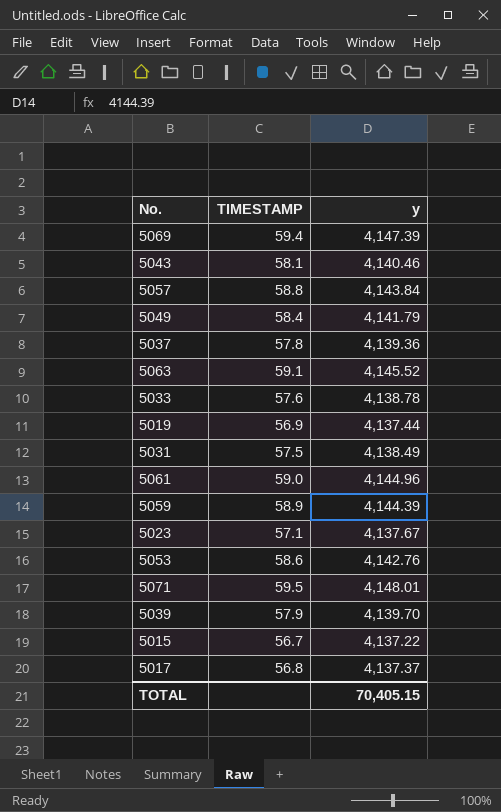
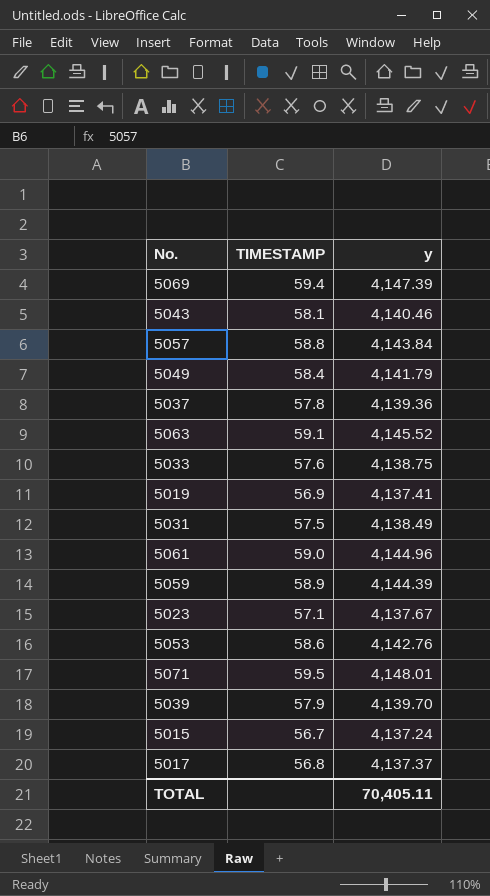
5033 | y: 4,138.78 -> 4,138.75
5019 | y: 4,137.44 -> 4,137.41
5015 | y: 4,137.22 -> 4,137.24
TOTAL | y: 70,405.15 -> 70,405.11

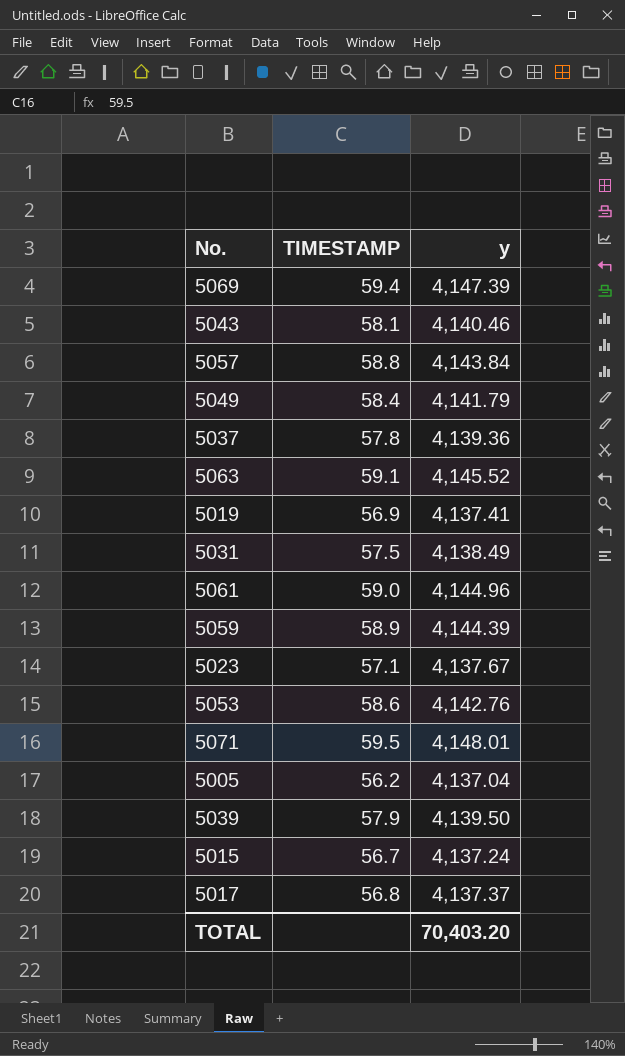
row 5033: 57.6 | 4,138.75 -> none
row 5005: none -> 56.2 | 4,137.04
5039 | y: 4,139.70 -> 4,139.50
TOTAL | y: 70,405.11 -> 70,403.20

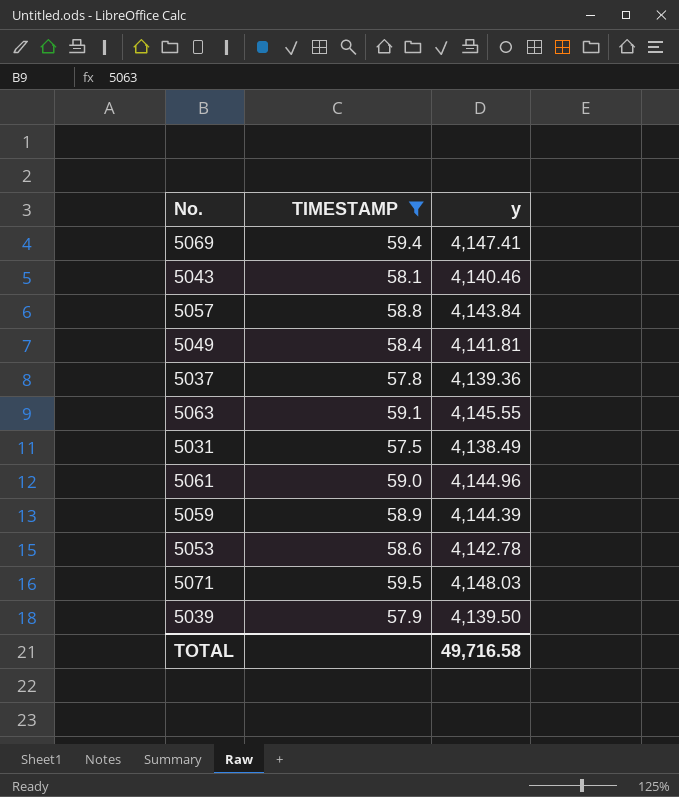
filter: none -> TIMESTAMP >= 57.5
5069 | y: 4,147.39 -> 4,147.41
5049 | y: 4,141.79 -> 4,141.81
5063 | y: 4,145.52 -> 4,145.55
5053 | y: 4,142.76 -> 4,142.78
5071 | y: 4,148.01 -> 4,148.03
TOTAL | y: 70,403.20 -> 49,716.58

